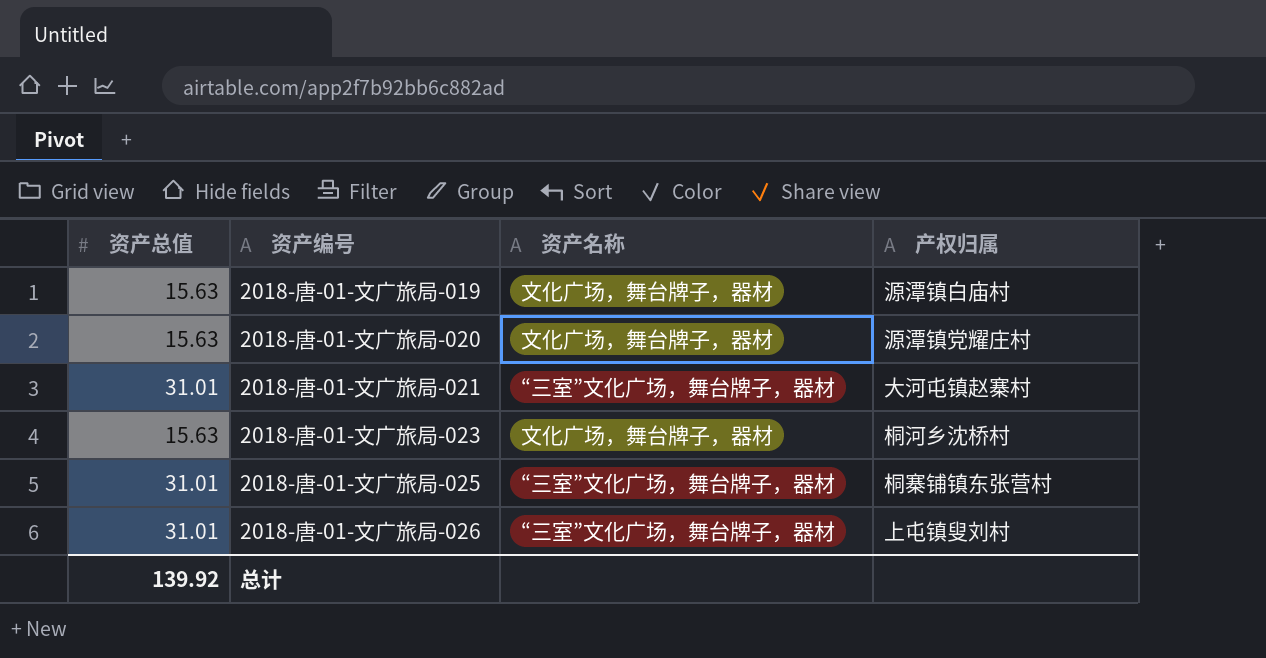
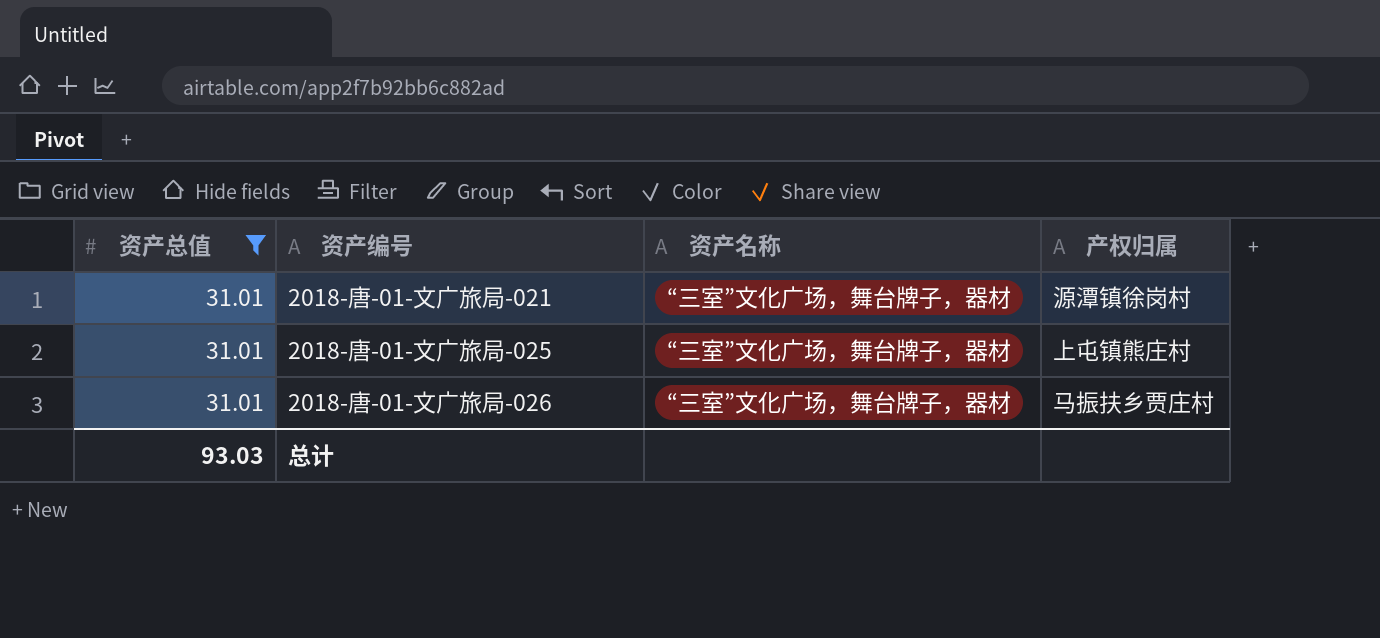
filter: none -> 资产总值 = 31.01
2018-唐-01-文广旅局-021 | 产权归属: 大河屯镇赵寨村 -> 源潭镇徐岗村
2018-唐-01-文广旅局-025 | 产权归属: 桐寨铺镇东张营村 -> 上屯镇熊庄村
2018-唐-01-文广旅局-026 | 产权归属: 上屯镇叟刘村 -> 马振扶乡贾庄村
总计 | 资产总值: 139.92 -> 93.03

